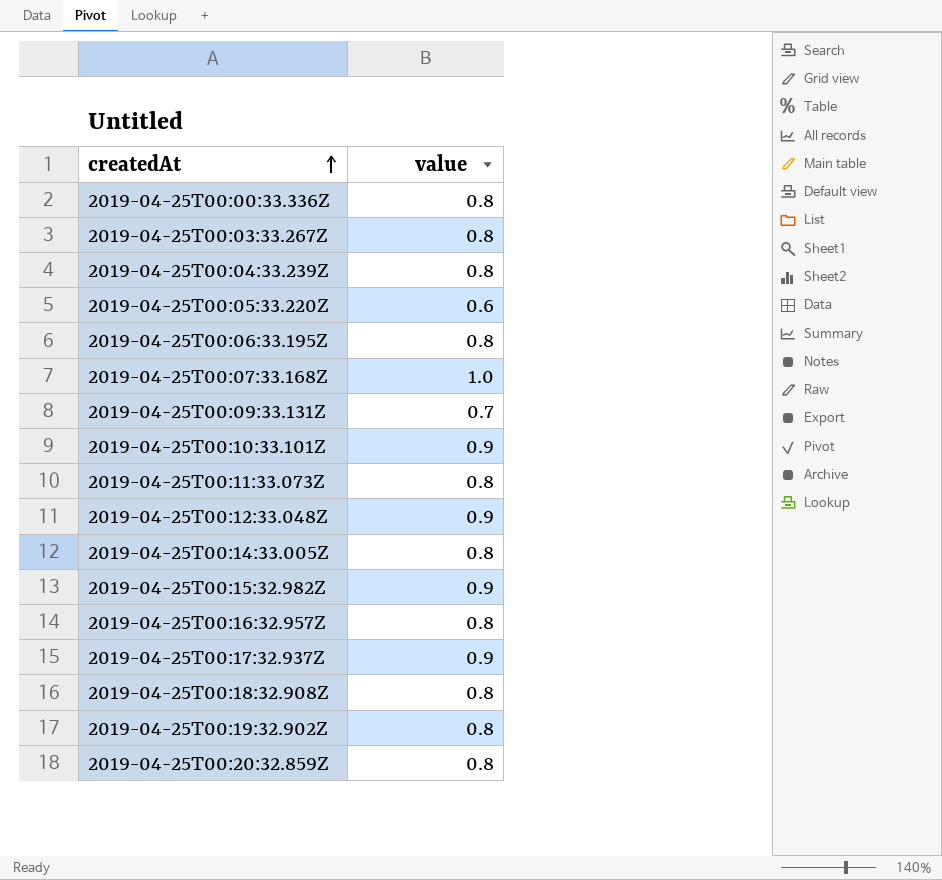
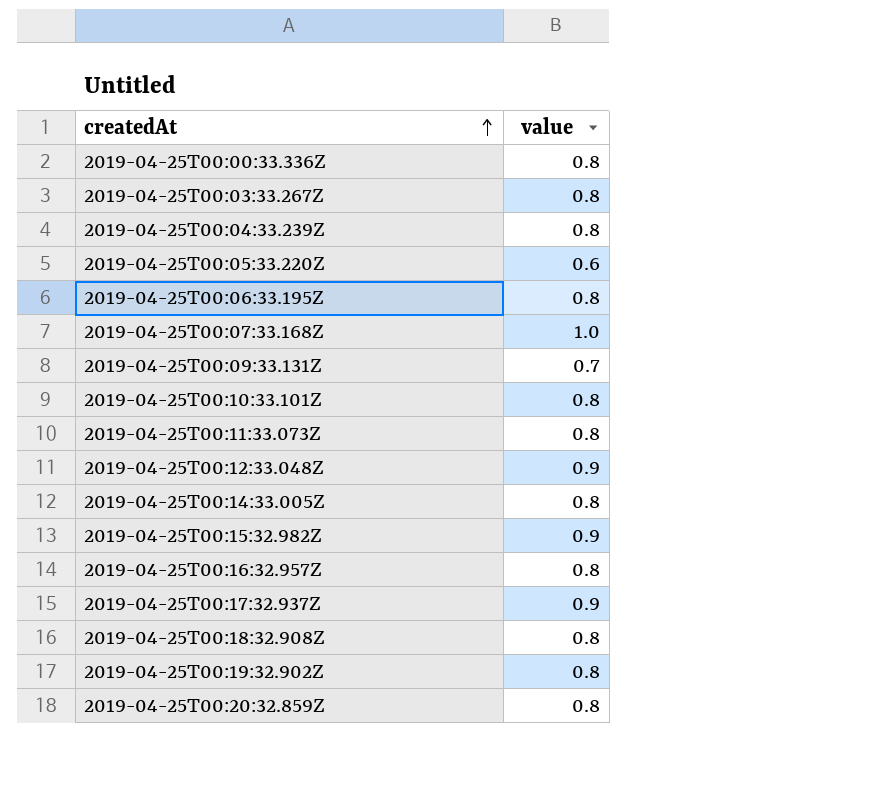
2019-04-25T00:10:33.101Z | value: 0.9 -> 0.8

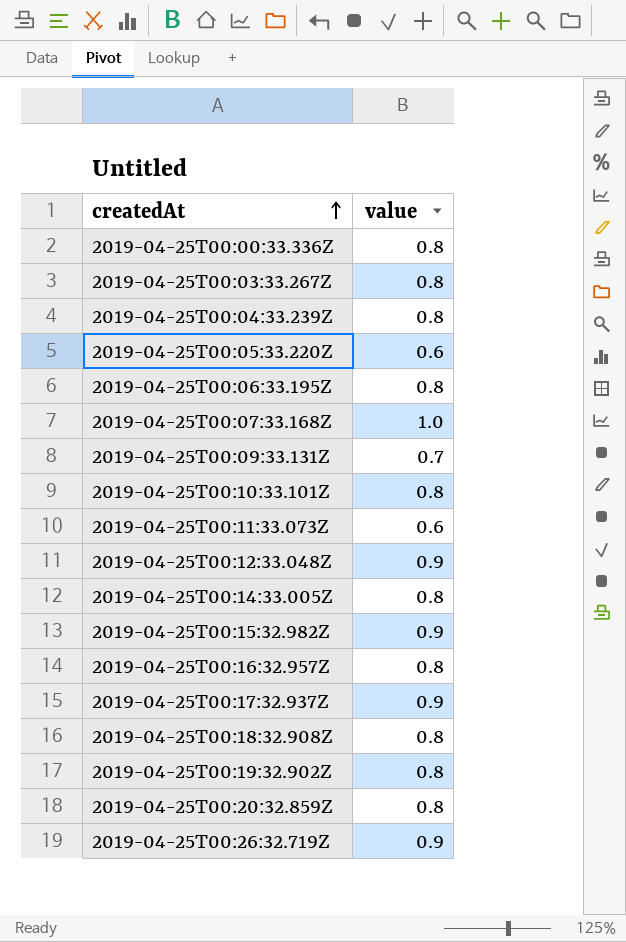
2019-04-25T00:11:33.073Z | value: 0.8 -> 0.6
row 2019-04-25T00:26:32.719Z: none -> 0.9

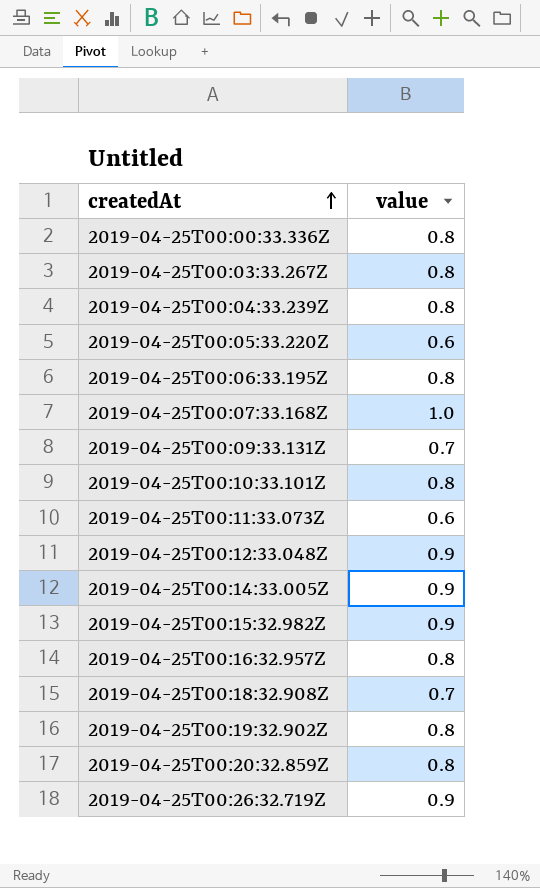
row 2019-04-25T00:17:32.937Z: 0.9 -> none
2019-04-25T00:14:33.005Z | value: 0.8 -> 0.9
2019-04-25T00:18:32.908Z | value: 0.8 -> 0.7

